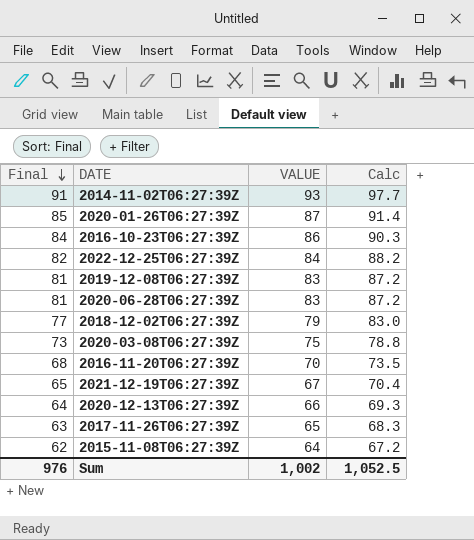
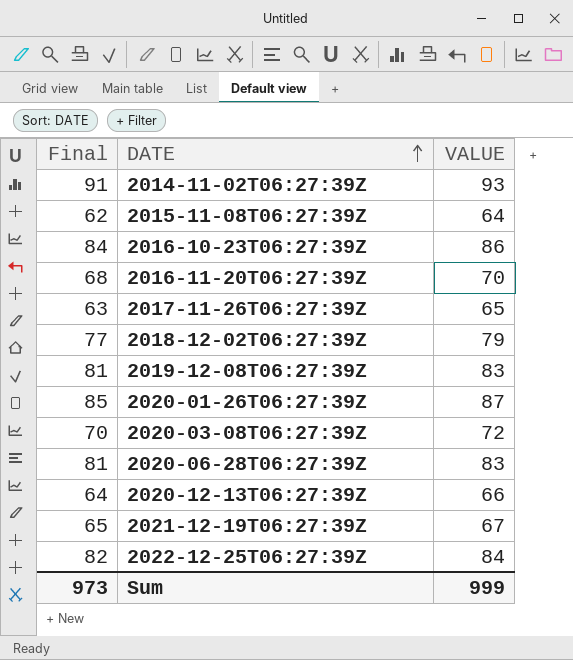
row order: Final descending -> DATE ascending
column Calc | formula: [VALUE] * 1.05 -> none
2020-03-08T06:27:39Z | Final: 73 -> 70
2020-03-08T06:27:39Z | VALUE: 75 -> 72
Sum | Final: 976 -> 973
Sum | VALUE: 1,002 -> 999

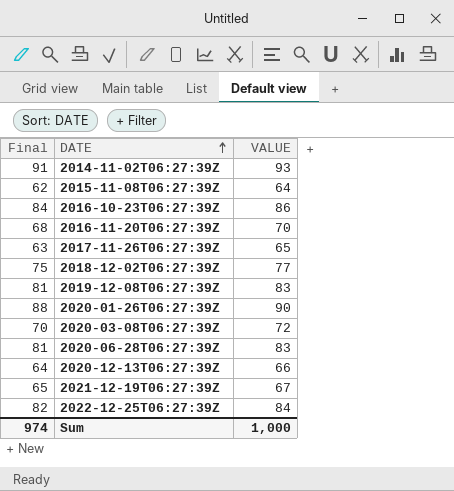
2018-12-02T06:27:39Z | Final: 77 -> 75
2018-12-02T06:27:39Z | VALUE: 79 -> 77
2020-01-26T06:27:39Z | Final: 85 -> 88
2020-01-26T06:27:39Z | VALUE: 87 -> 90
Sum | Final: 973 -> 974
Sum | VALUE: 999 -> 1,000

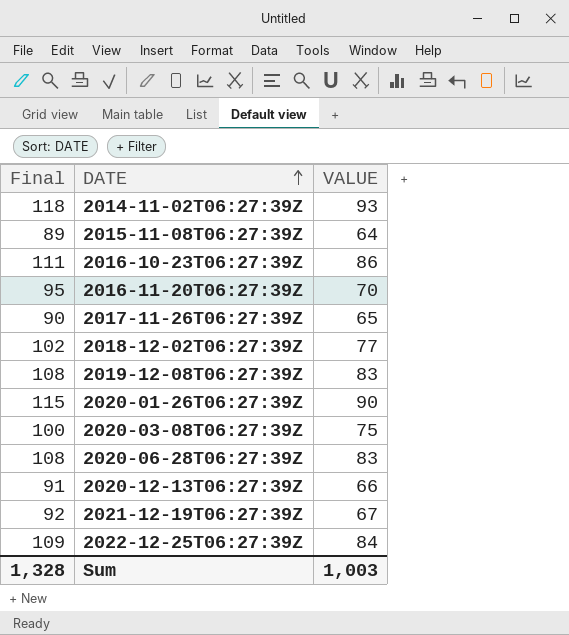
column Final | formula: [VALUE] - 2 -> [VALUE] + 25
2020-03-08T06:27:39Z | VALUE: 72 -> 75
Sum | Final: 974 -> 1,328
Sum | VALUE: 1,000 -> 1,003

